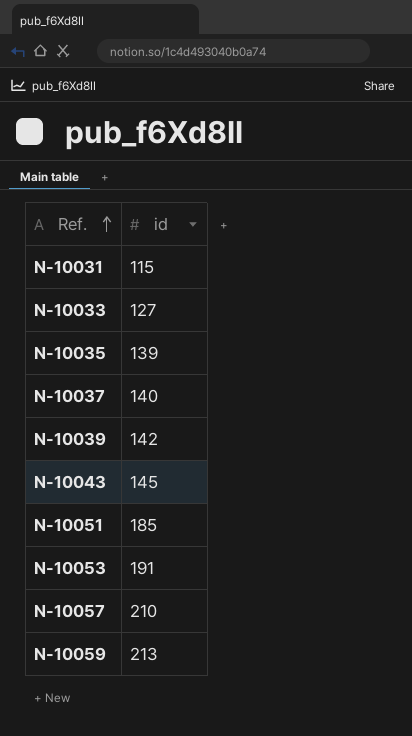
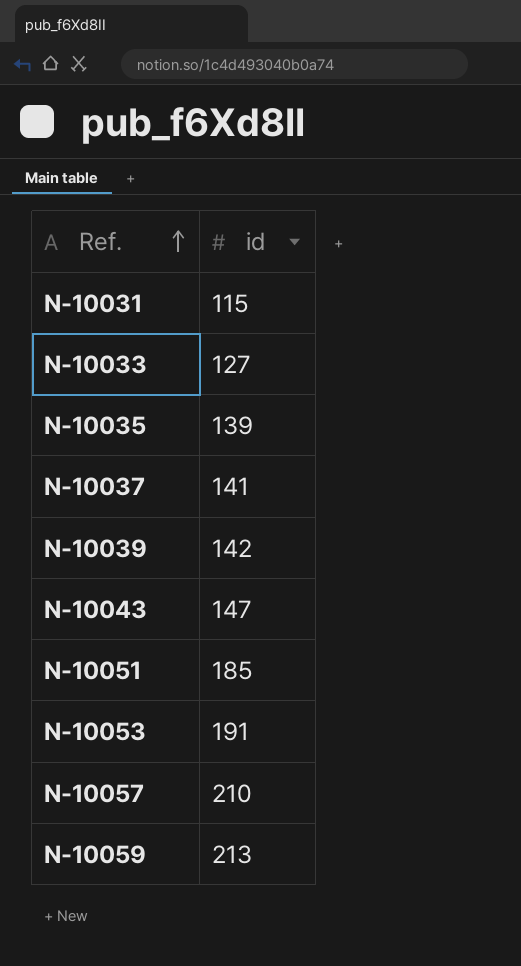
N-10037 | id: 140 -> 141
N-10043 | id: 145 -> 147

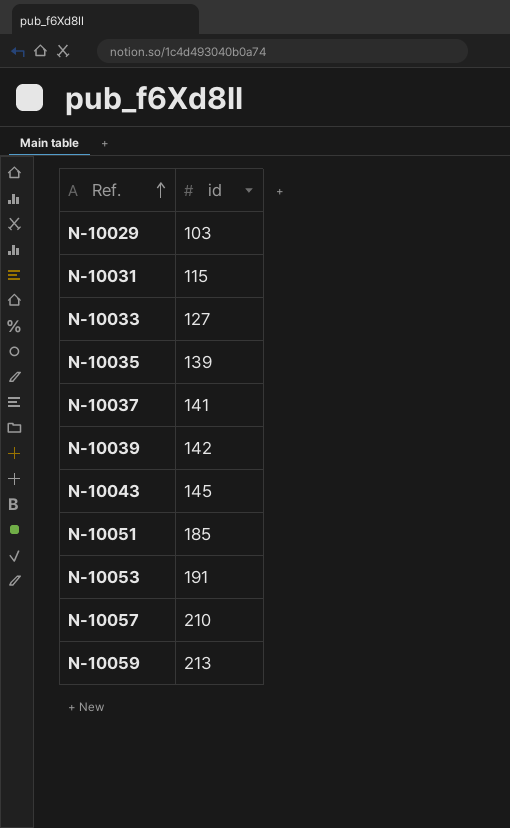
row N-10029: none -> 103
N-10043 | id: 147 -> 145

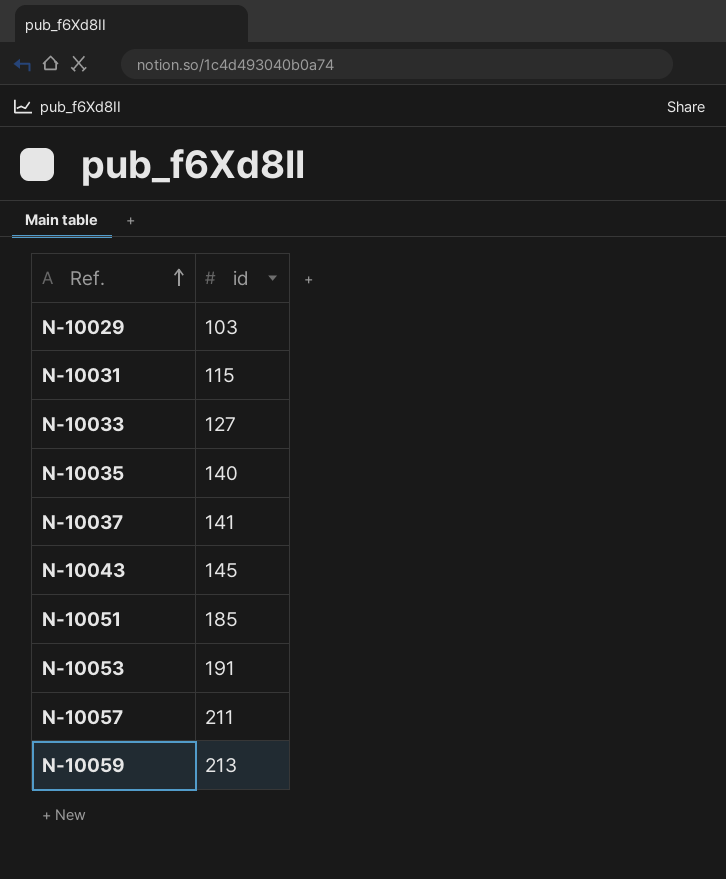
row N-10039: 142 -> none
N-10035 | id: 139 -> 140
N-10057 | id: 210 -> 211

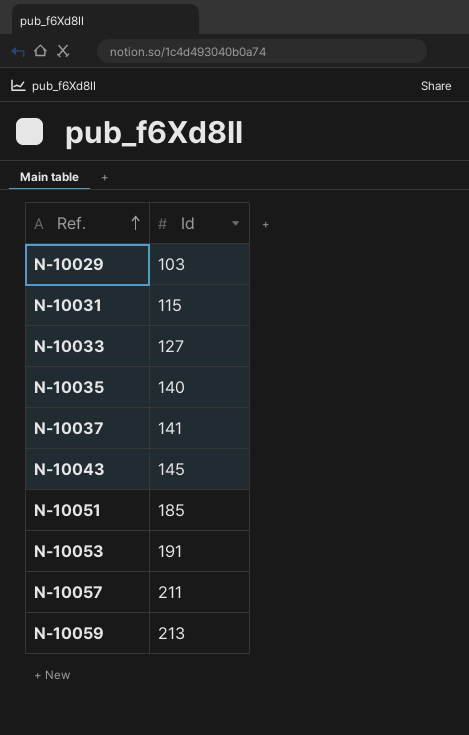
column name: id -> Id

